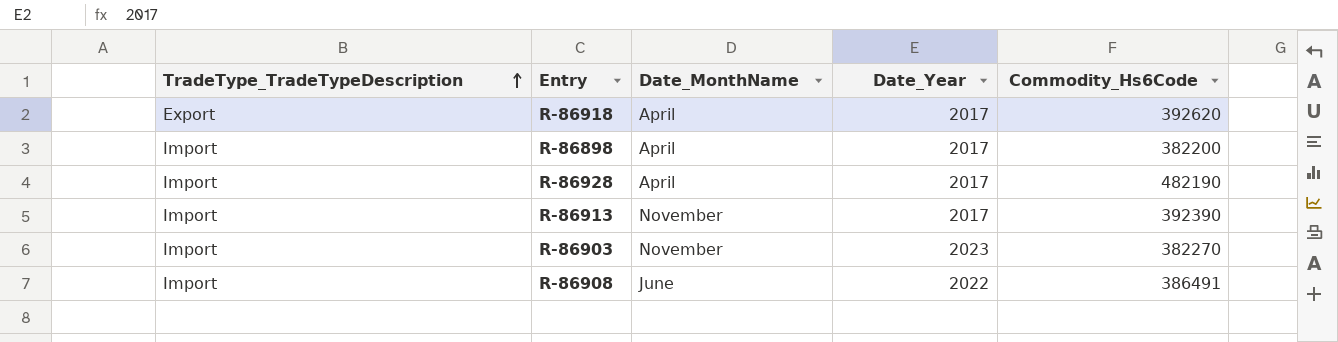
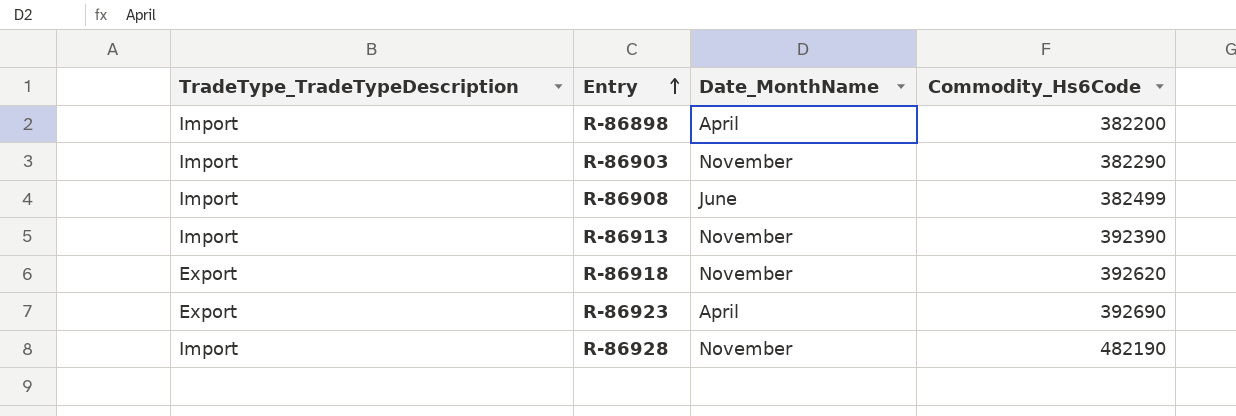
row order: TradeType_TradeTypeDescription ascending -> Entry ascending
column Date_Year | position: 4 -> none
R-86903 | Commodity_Hs6Code: 382270 -> 382290
R-86908 | Commodity_Hs6Code: 386491 -> 382499
R-86918 | Date_MonthName: April -> November
row R-86923: none -> Export | April | 392690
R-86928 | Date_MonthName: April -> November

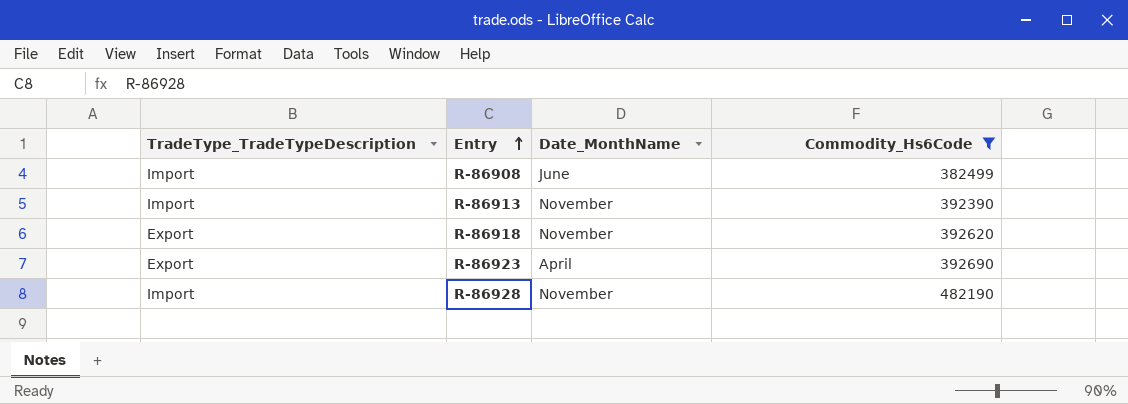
filter: none -> Commodity_Hs6Code >= 382499

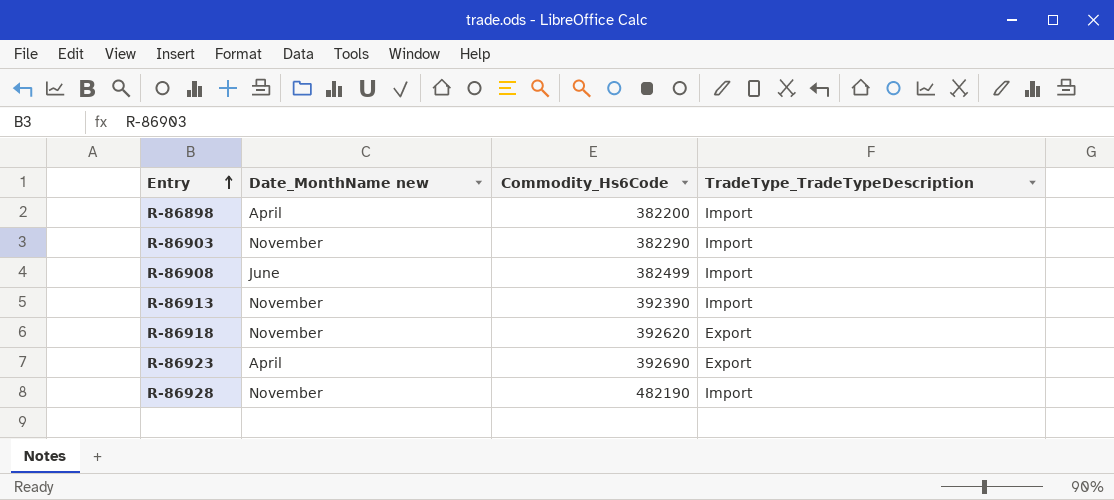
filter: Commodity_Hs6Code >= 382499 -> none
column name: Date_MonthName -> Date_MonthName new
column TradeType_TradeTypeDescription | position: 1 -> 4

